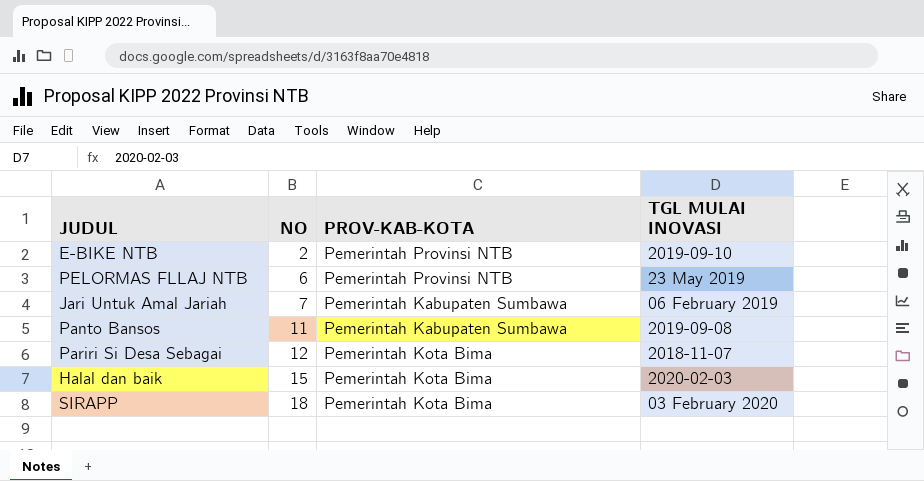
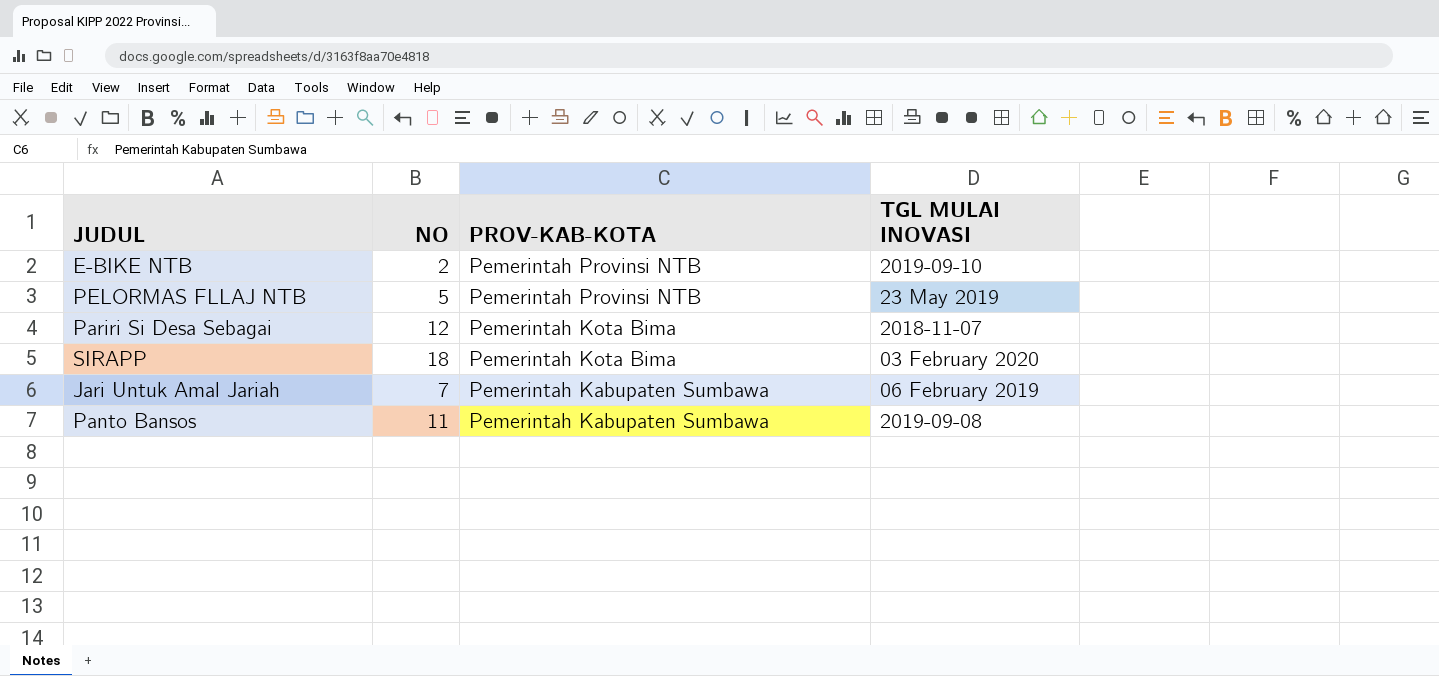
row order: NO ascending -> PROV-KAB-KOTA descending
row Halal dan baik: 15 | Pemerintah Kota Bima | 2020-02-03 -> none
PELORMAS FLLAJ NTB | NO: 6 -> 5

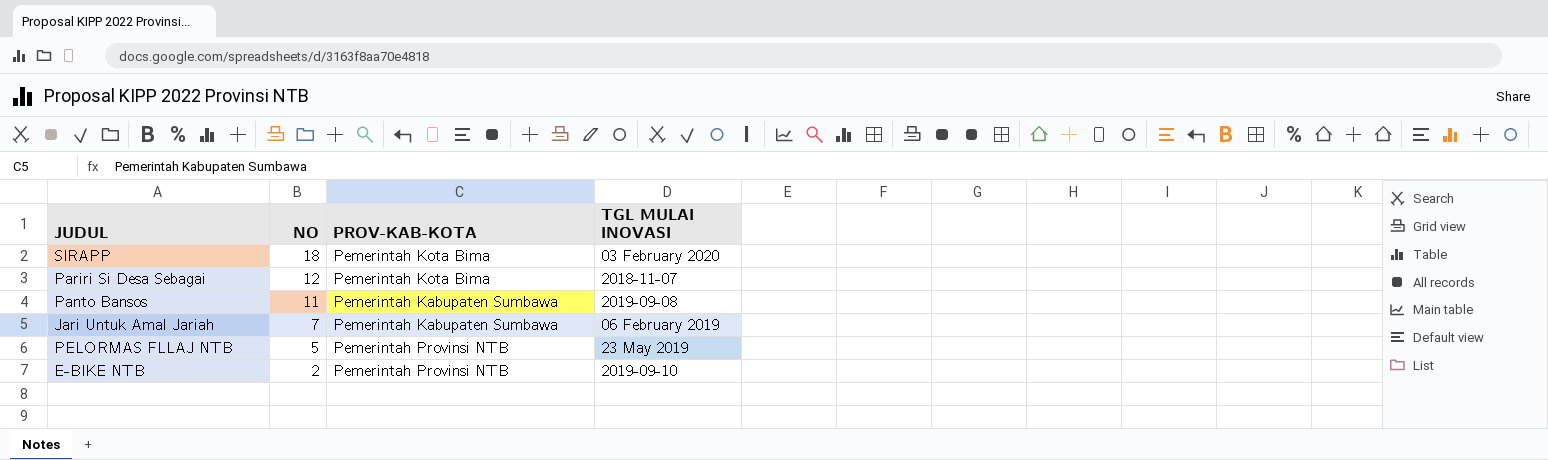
row order: PROV-KAB-KOTA descending -> NO descending

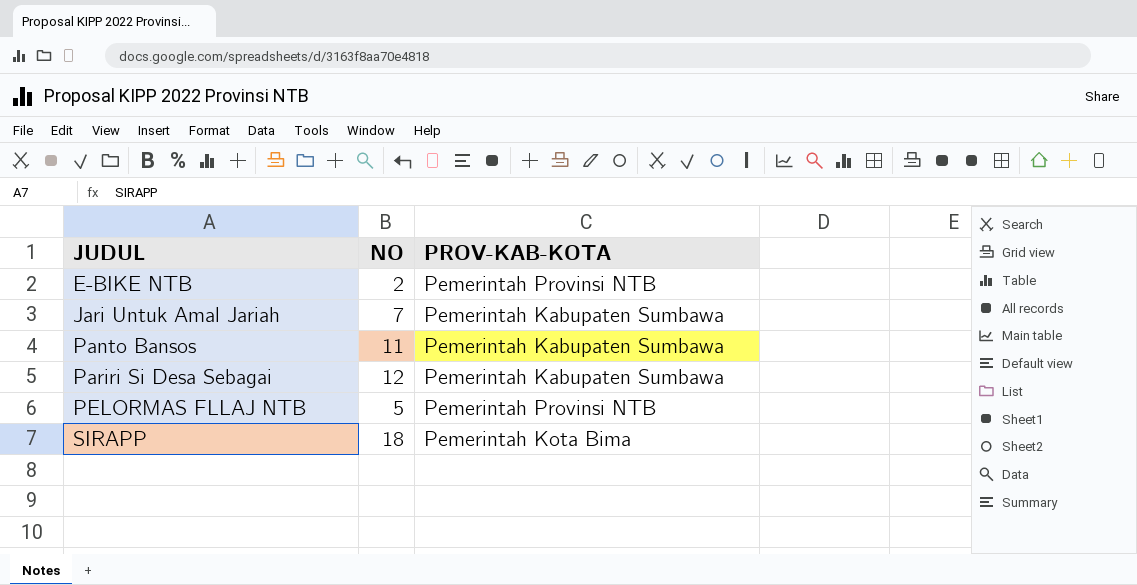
row order: NO descending -> JUDUL ascending
column TGL MULAI INOVASI | position: 4 -> none
Pariri Si Desa Sebagai | PROV-KAB-KOTA: Pemerintah Kota Bima -> Pemerintah Kabupaten Sumbawa

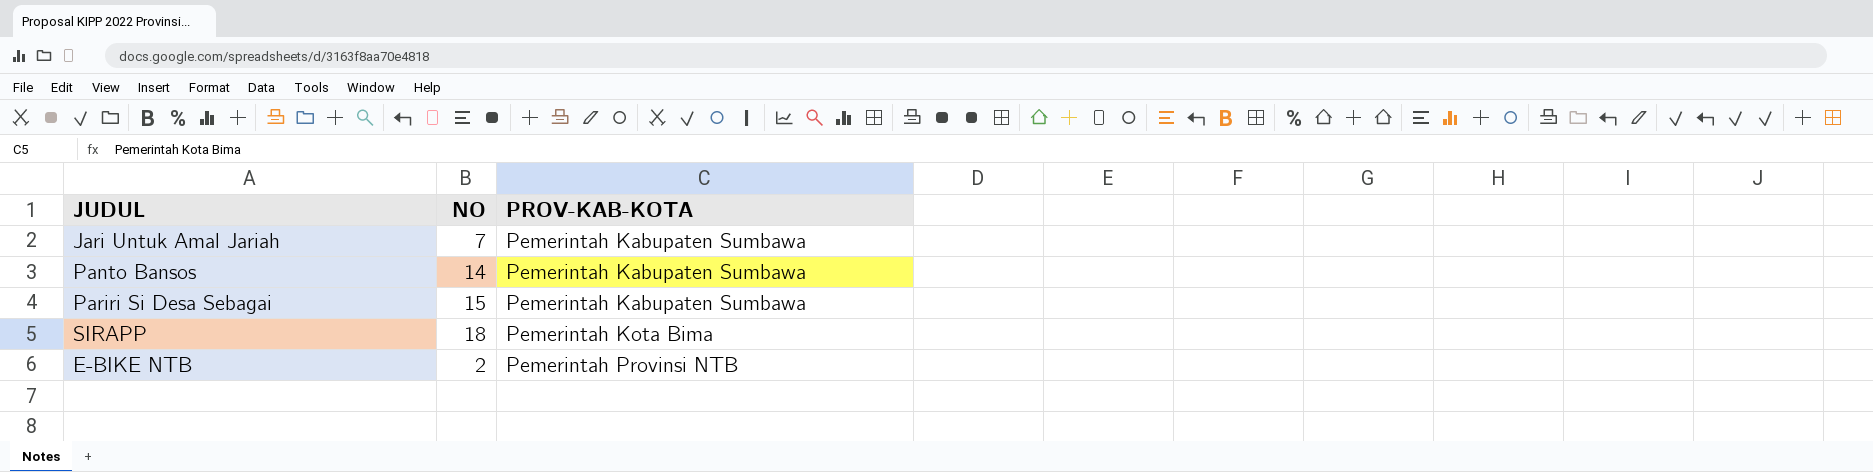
row order: JUDUL ascending -> PROV-KAB-KOTA ascending
row PELORMAS FLLAJ NTB: 5 | Pemerintah Provinsi NTB -> none
Panto Bansos | NO: 11 -> 14
Pariri Si Desa Sebagai | NO: 12 -> 15

